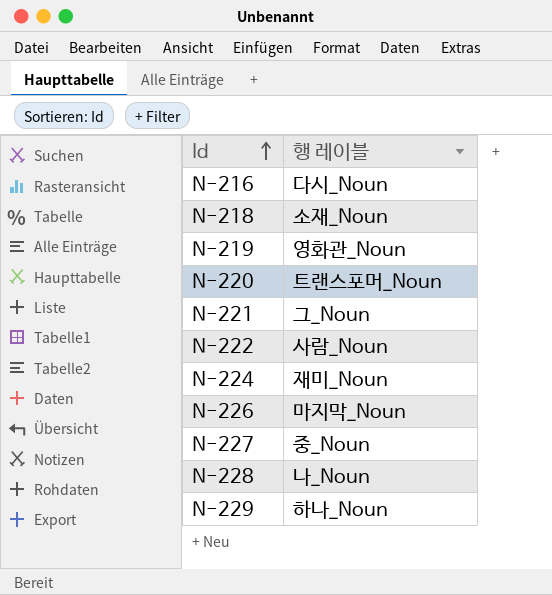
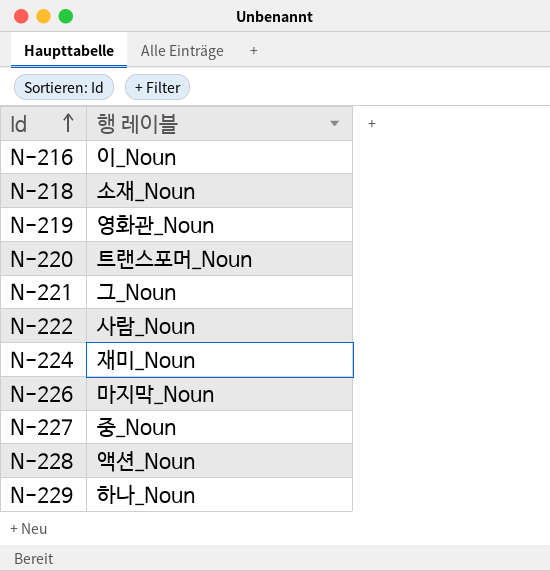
N-216 | 행 레이블: 다시_Noun -> 이_Noun
N-228 | 행 레이블: 나_Noun -> 액션_Noun

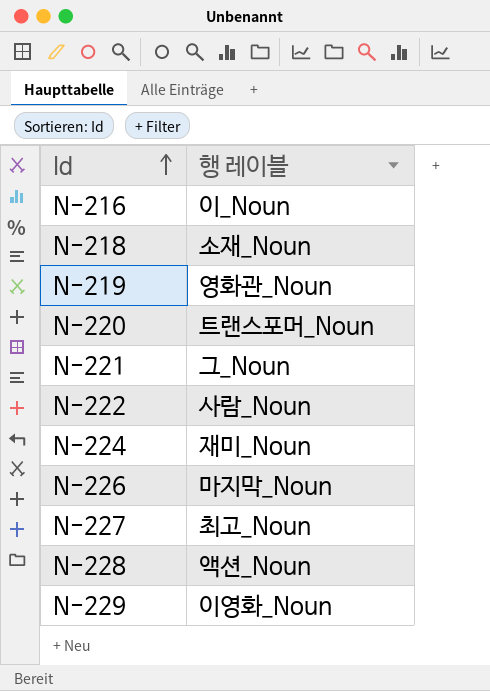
N-227 | 행 레이블: 중_Noun -> 최고_Noun
N-229 | 행 레이블: 하나_Noun -> 이영화_Noun

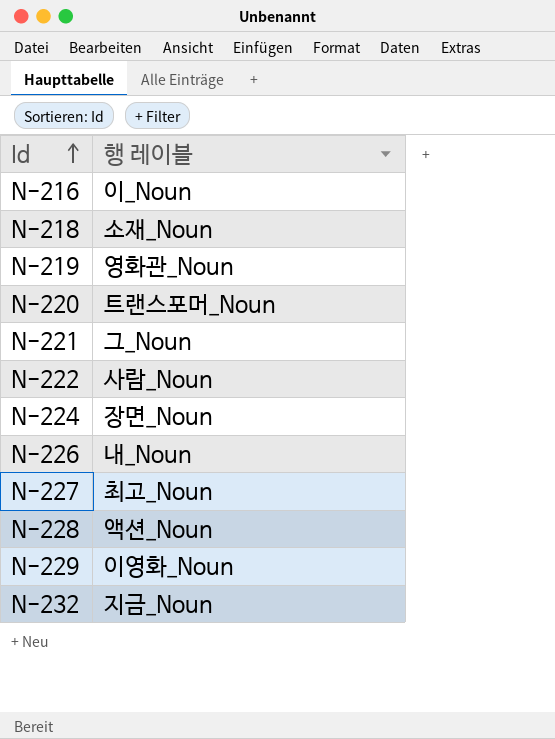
N-224 | 행 레이블: 재미_Noun -> 장면_Noun
N-226 | 행 레이블: 마지막_Noun -> 내_Noun
row N-232: none -> 지금_Noun

